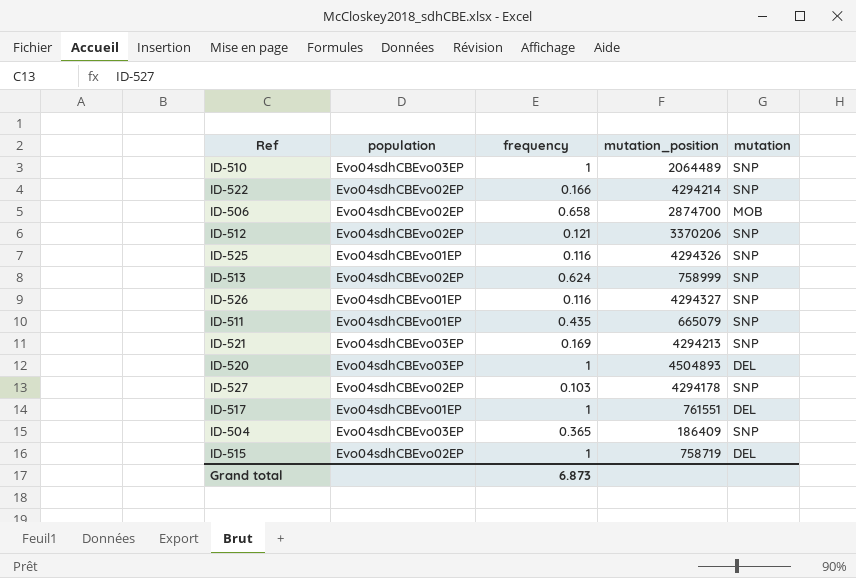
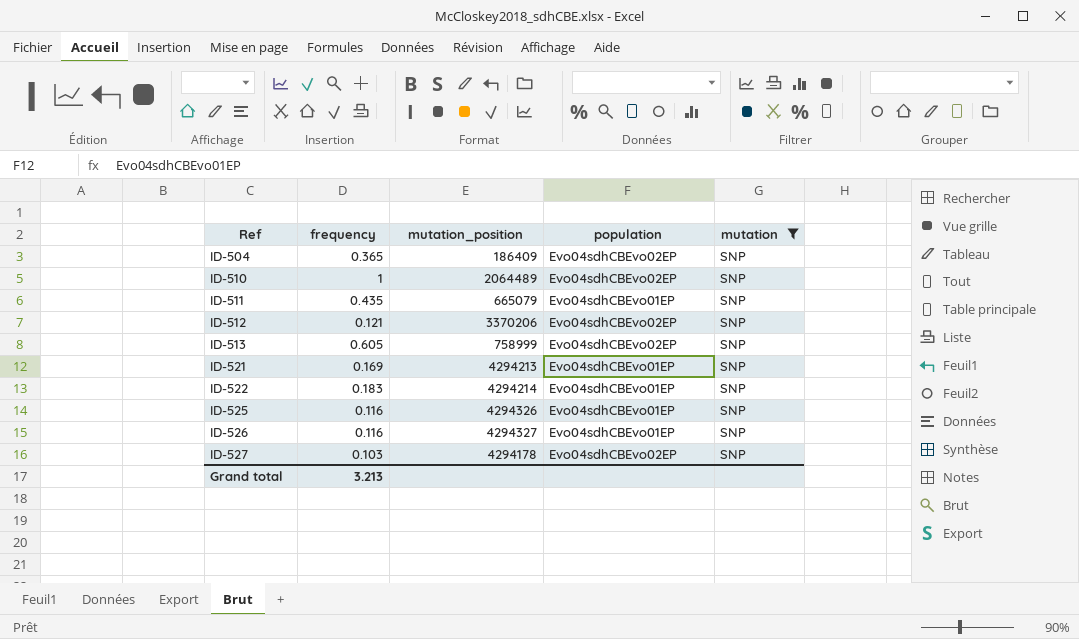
filter: none -> mutation = SNP
row order: none -> Ref ascending
column population | position: 2 -> 4
ID-504 | population: Evo04sdhCBEvo03EP -> Evo04sdhCBEvo02EP
ID-510 | population: Evo04sdhCBEvo03EP -> Evo04sdhCBEvo02EP
ID-513 | frequency: 0.624 -> 0.605
ID-521 | population: Evo04sdhCBEvo03EP -> Evo04sdhCBEvo01EP
ID-522 | frequency: 0.166 -> 0.183
ID-522 | population: Evo04sdhCBEvo02EP -> Evo04sdhCBEvo01EP
Grand total | frequency: 6.873 -> 3.213

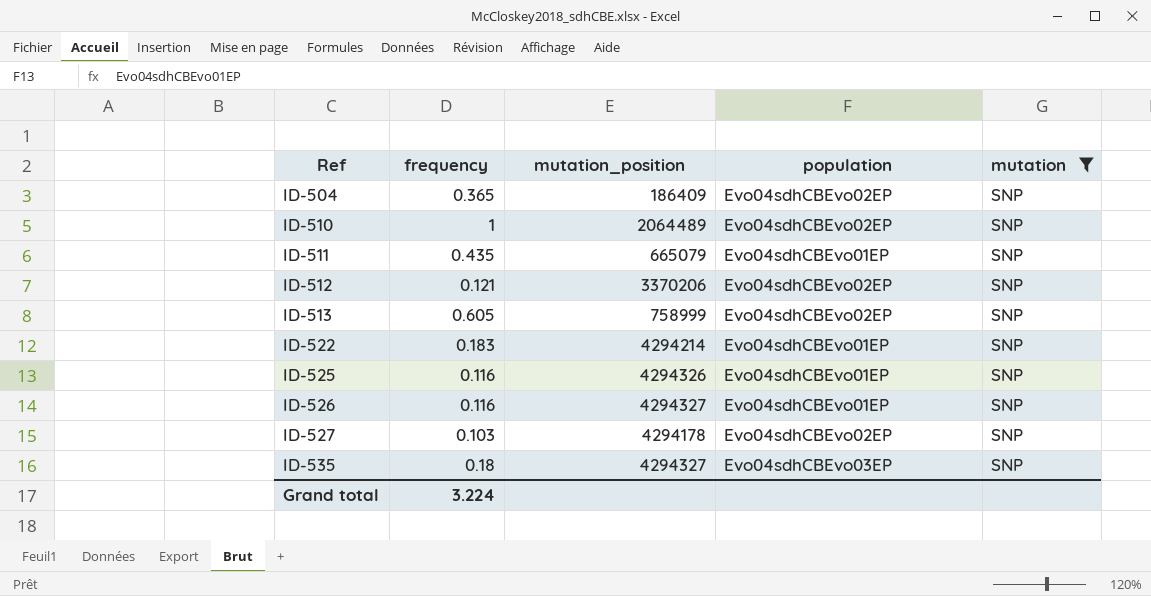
row ID-521: 0.169 | 4294213 | Evo04sdhCBEvo01EP | SNP -> none
row ID-535: none -> 0.18 | 4294327 | Evo04sdhCBEvo03EP | SNP
Grand total | frequency: 3.213 -> 3.224

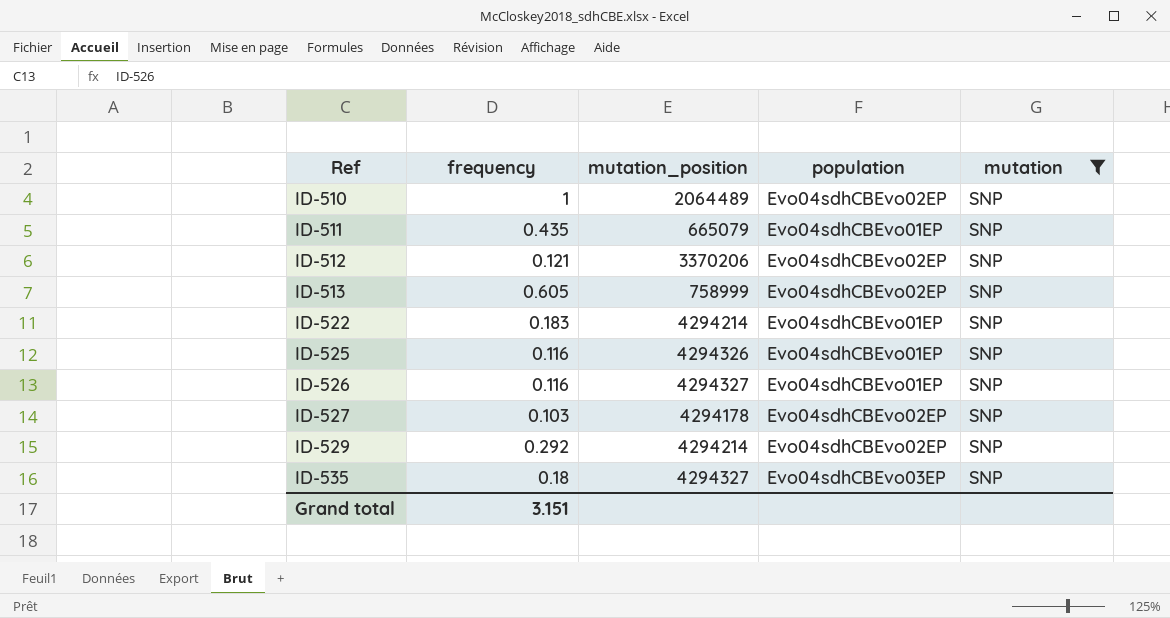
row ID-504: 0.365 | 186409 | Evo04sdhCBEvo02EP | SNP -> none
row ID-529: none -> 0.292 | 4294214 | Evo04sdhCBEvo02EP | SNP
Grand total | frequency: 3.224 -> 3.151

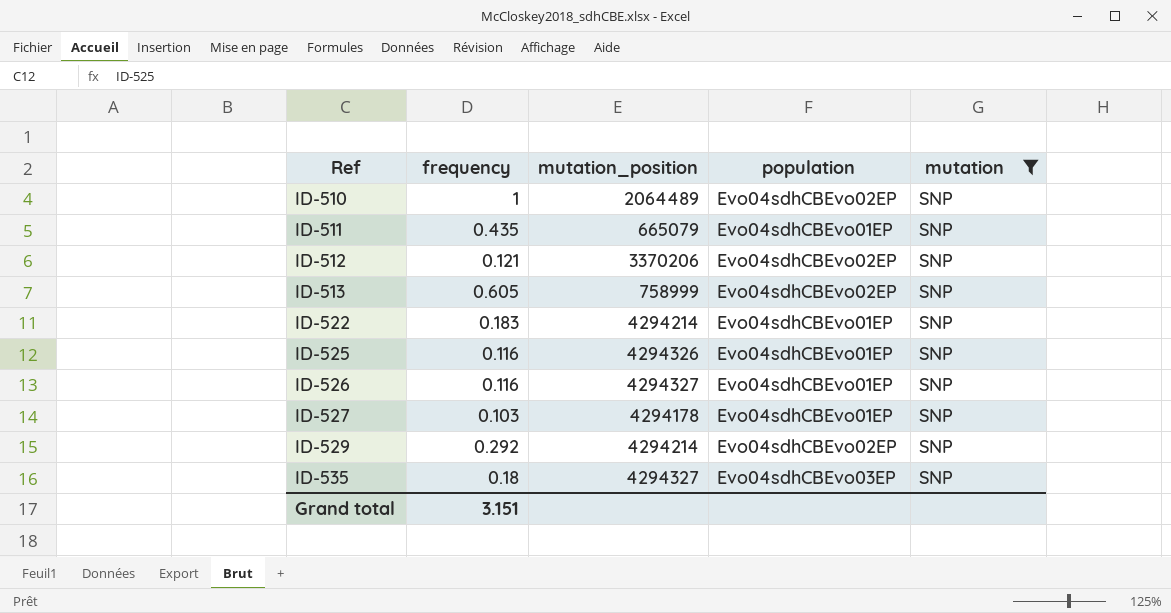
ID-527 | population: Evo04sdhCBEvo02EP -> Evo04sdhCBEvo01EP

